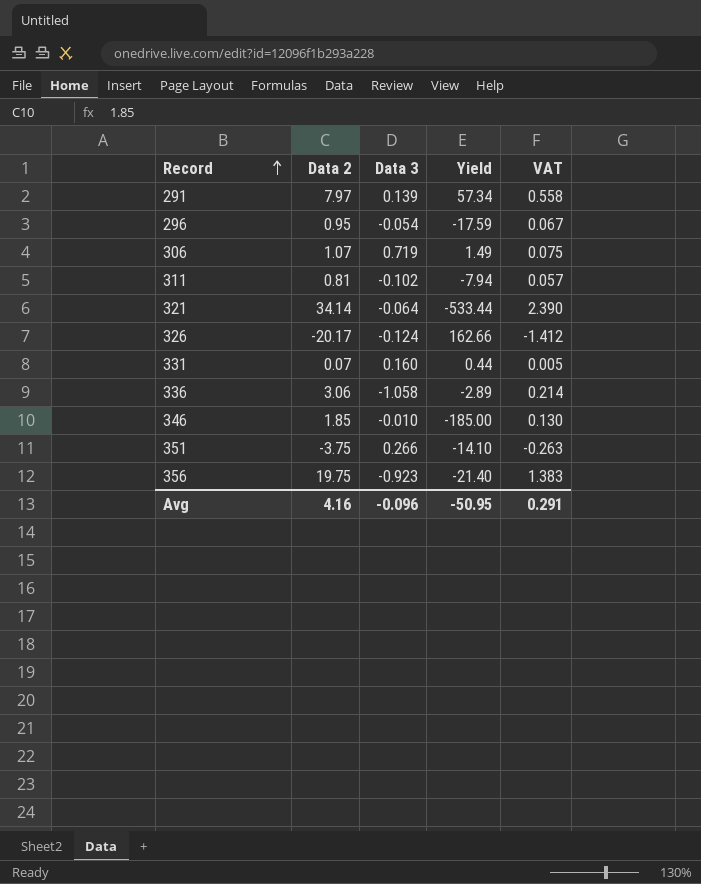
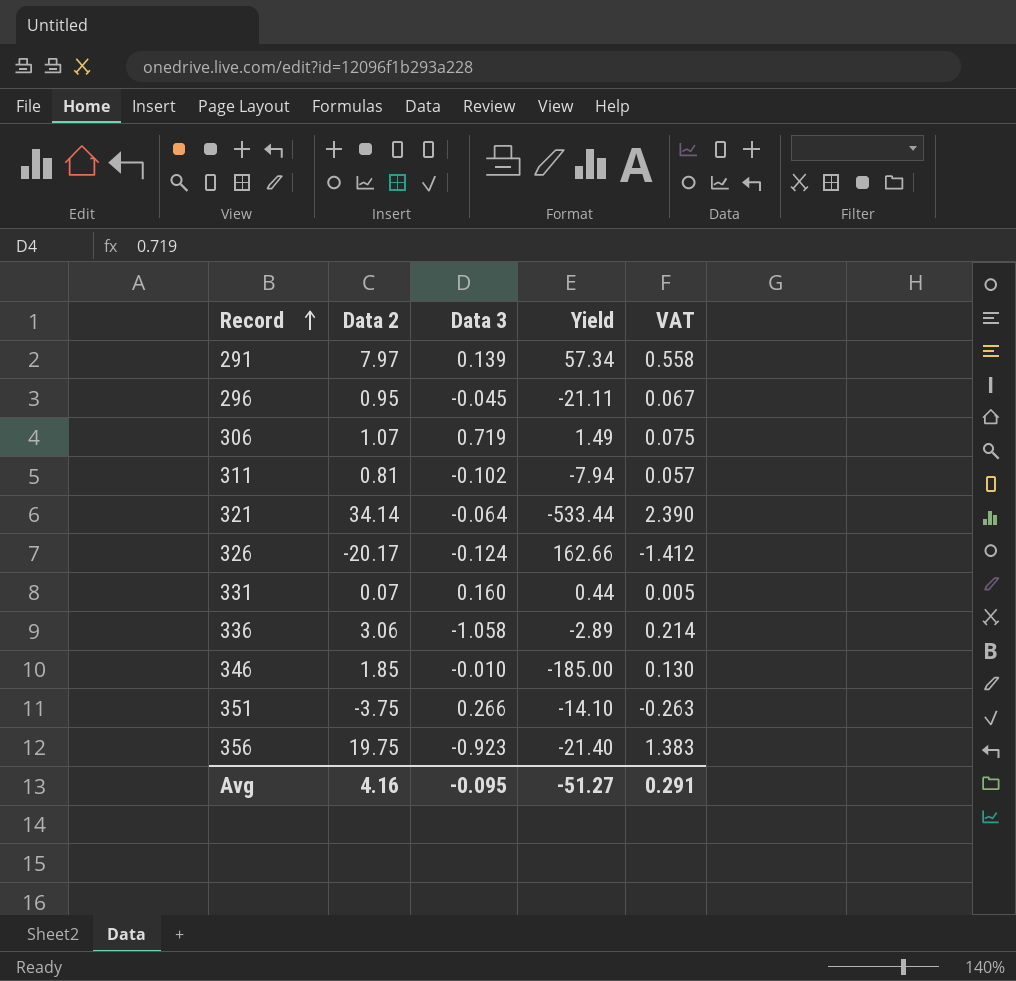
296 | Data 3: -0.054 -> -0.045
296 | Yield: -17.59 -> -21.11
Avg | Data 3: -0.096 -> -0.095
Avg | Yield: -50.95 -> -51.27

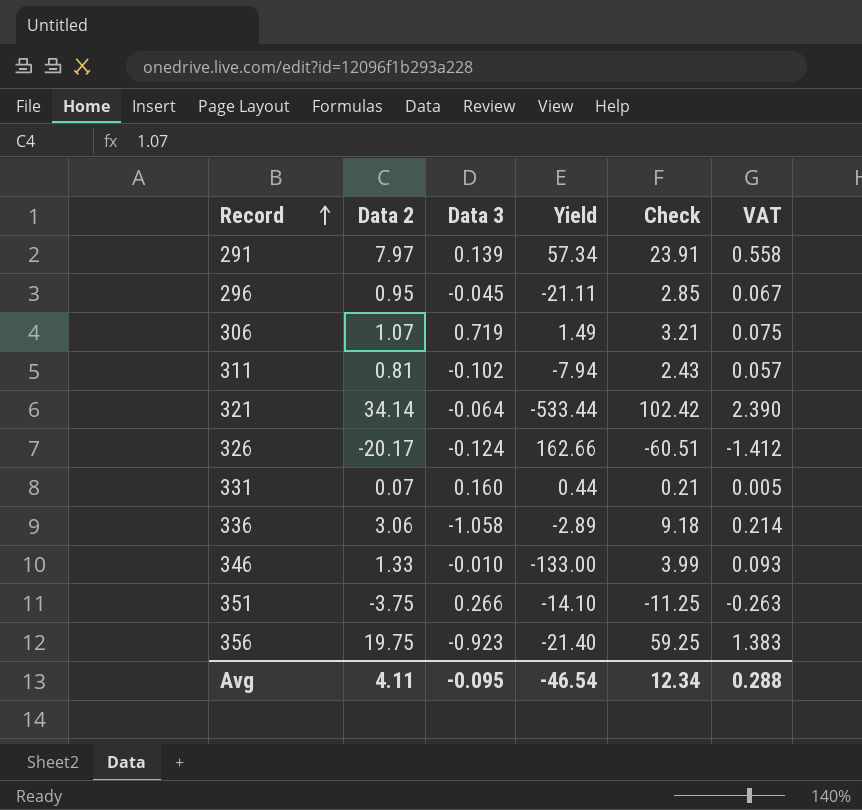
column Check | formula: none -> [Data 2] * 3
346 | Data 2: 1.85 -> 1.33
346 | Yield: -185.00 -> -133.00
346 | VAT: 0.130 -> 0.093
Avg | Data 2: 4.16 -> 4.11
Avg | Yield: -51.27 -> -46.54
Avg | VAT: 0.291 -> 0.288

